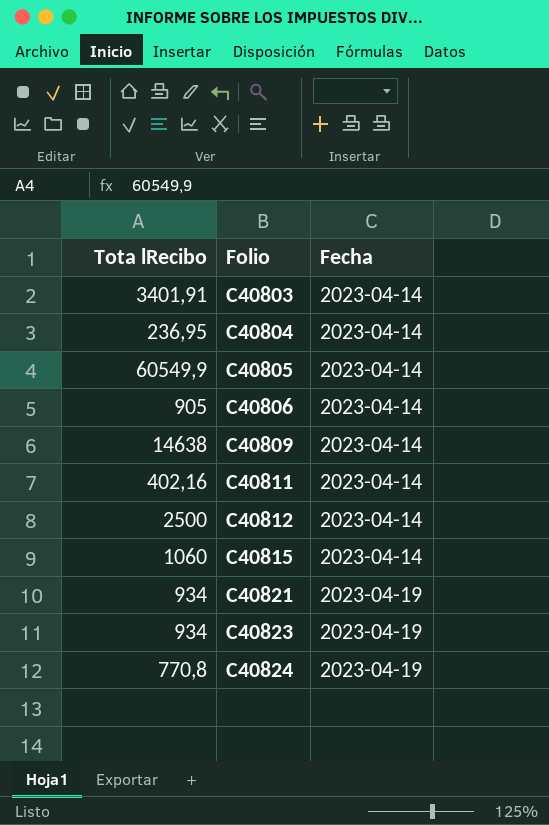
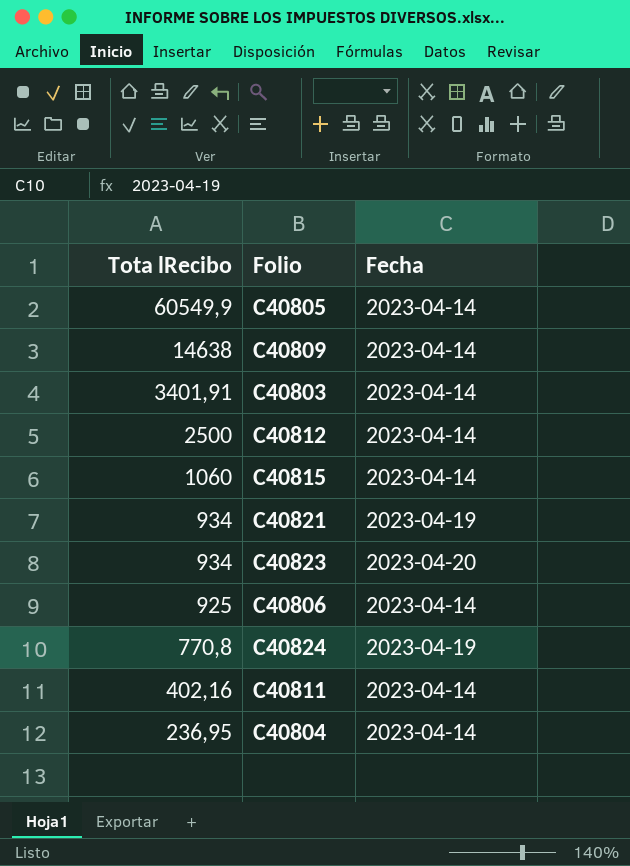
row order: Folio ascending -> Tota lRecibo descending
C40823 | Fecha: 2023-04-19 -> 2023-04-20
C40806 | Tota lRecibo: 905 -> 925

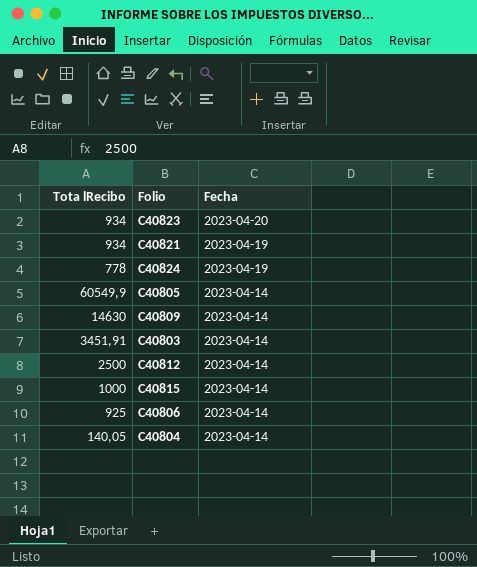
row order: Tota lRecibo descending -> Fecha descending
row C40811: 402,16 | 2023-04-14 -> none
C40824 | Tota lRecibo: 770,8 -> 778
C40809 | Tota lRecibo: 14638 -> 14630
C40803 | Tota lRecibo: 3401,91 -> 3451,91
C40815 | Tota lRecibo: 1060 -> 1000
C40804 | Tota lRecibo: 236,95 -> 140,05

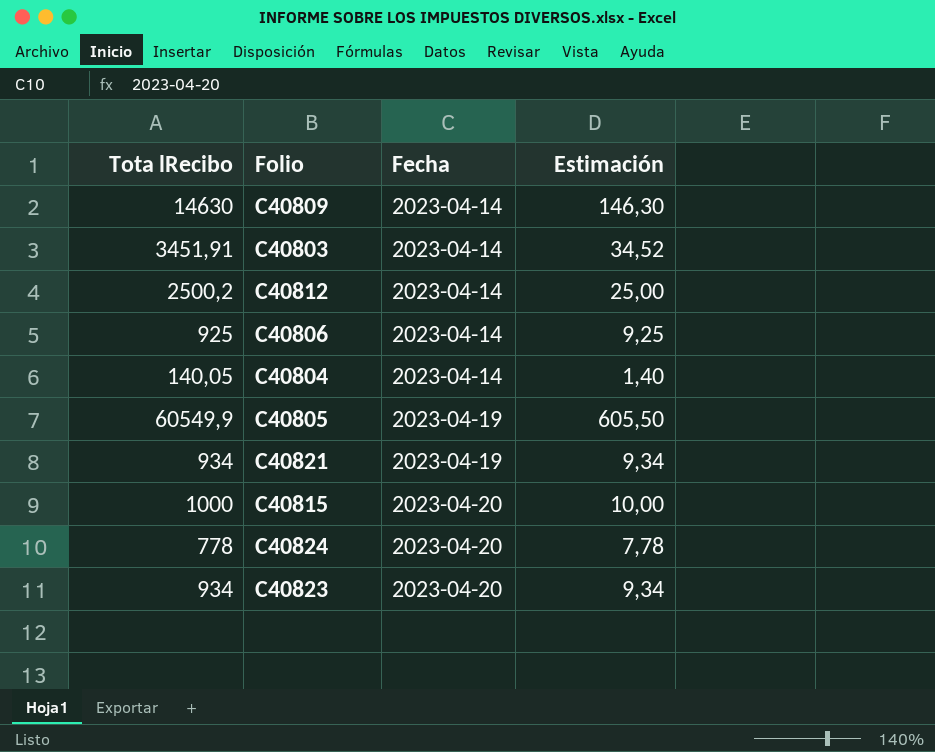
row order: Fecha descending -> Fecha ascending
column Estimación | formula: none -> [Tota lRecibo] * 0,01
C40812 | Tota lRecibo: 2500 -> 2500,2
C40805 | Fecha: 2023-04-14 -> 2023-04-19
C40815 | Fecha: 2023-04-14 -> 2023-04-20
C40824 | Fecha: 2023-04-19 -> 2023-04-20

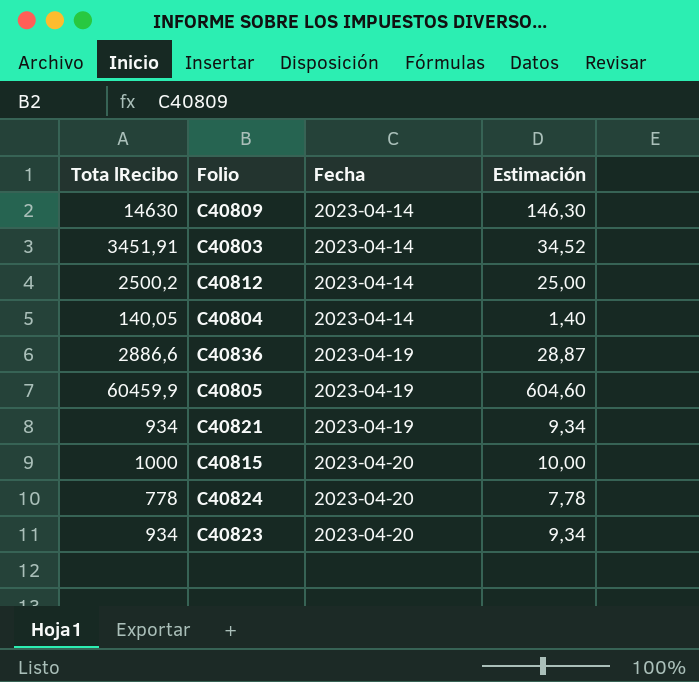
row C40806: 925 | 2023-04-14 | 9,25 -> none
row C40836: none -> 2886,6 | 2023-04-19 | 28,87
C40805 | Tota lRecibo: 60549,9 -> 60459,9
C40805 | Estimación: 605,50 -> 604,60

